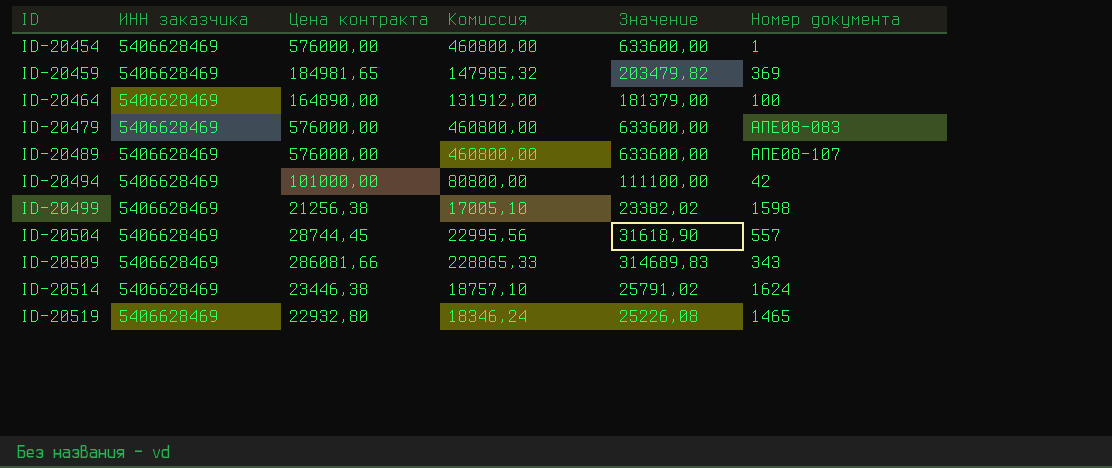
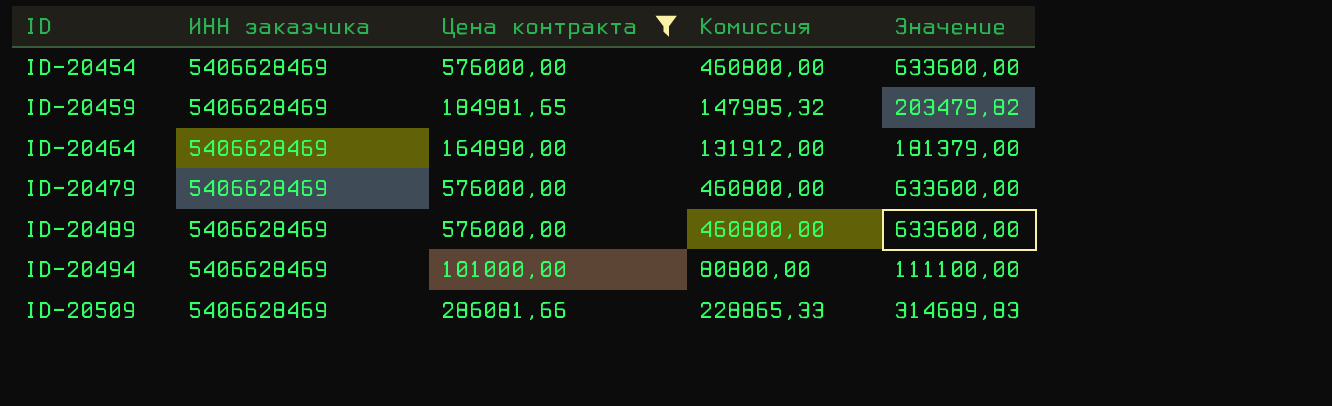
filter: none -> Цена контракта >= 101000,00
column Номер документа | position: 6 -> none

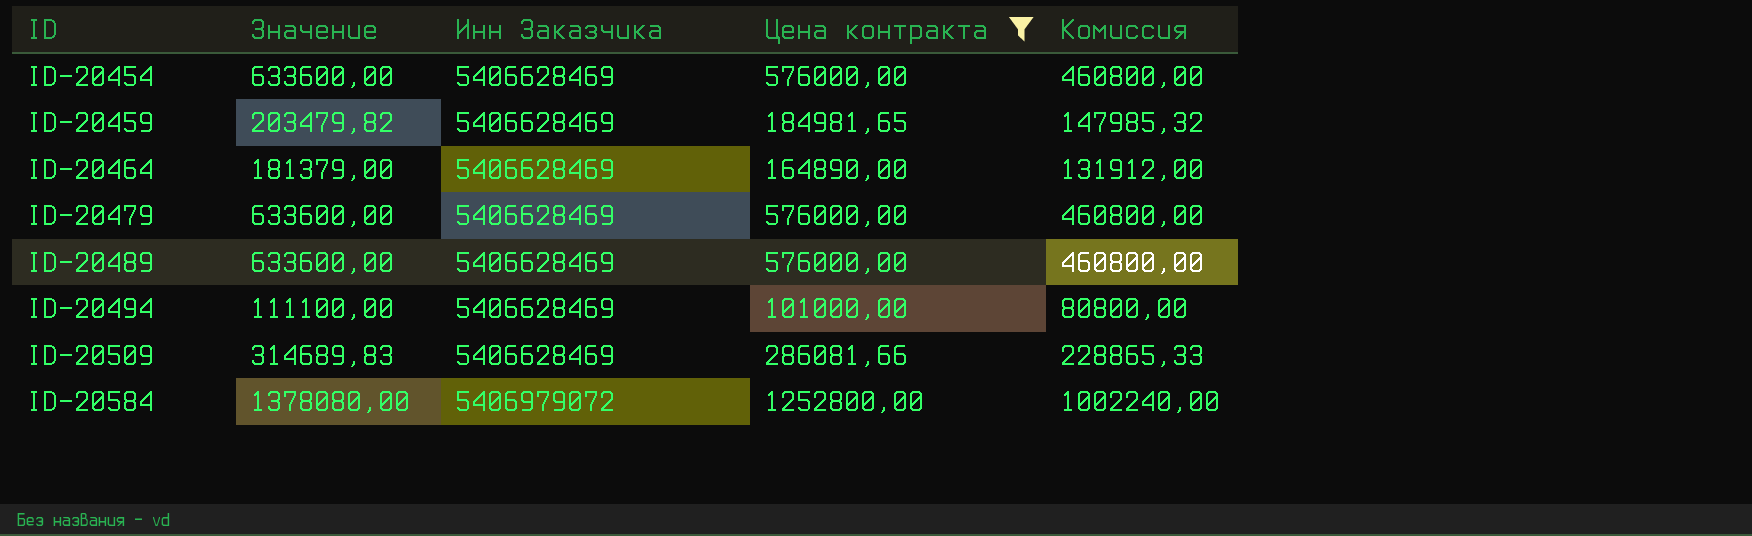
column Значение | position: 5 -> 2
column name: ИНН заказчика -> Инн Заказчика
row ID-20584: none -> 1378080,00 | 5406979072 | 1252800,00 | 1002240,00

